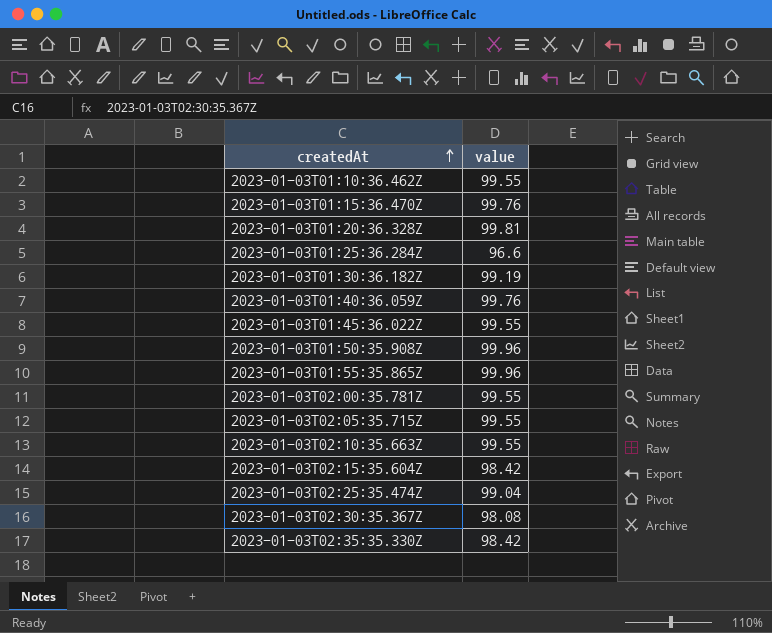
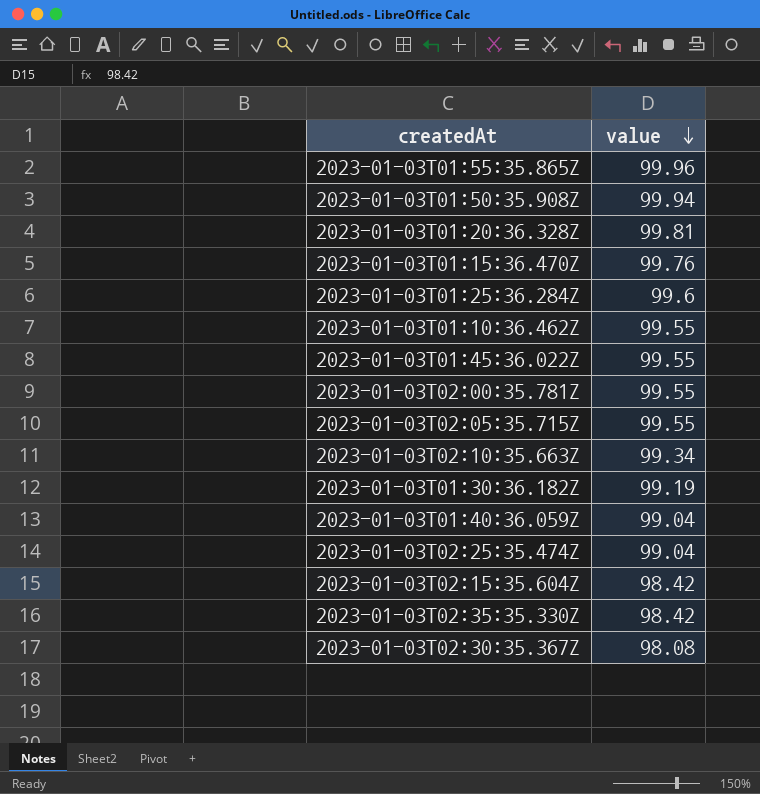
row order: createdAt ascending -> value descending
2023-01-03T01:50:35.908Z | value: 99.96 -> 99.94
2023-01-03T01:25:36.284Z | value: 96.6 -> 99.6
2023-01-03T02:10:35.663Z | value: 99.55 -> 99.34
2023-01-03T01:40:36.059Z | value: 99.76 -> 99.04

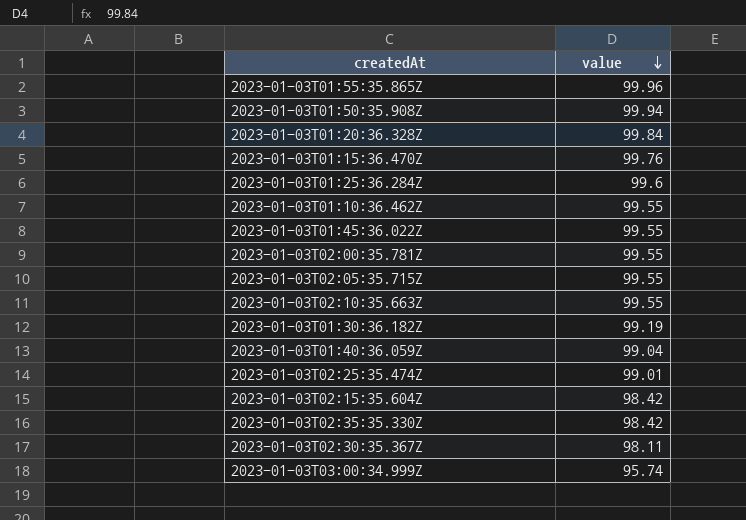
2023-01-03T01:20:36.328Z | value: 99.81 -> 99.84
2023-01-03T02:10:35.663Z | value: 99.34 -> 99.55
2023-01-03T02:25:35.474Z | value: 99.04 -> 99.01
2023-01-03T02:30:35.367Z | value: 98.08 -> 98.11
row 2023-01-03T03:00:34.999Z: none -> 95.74

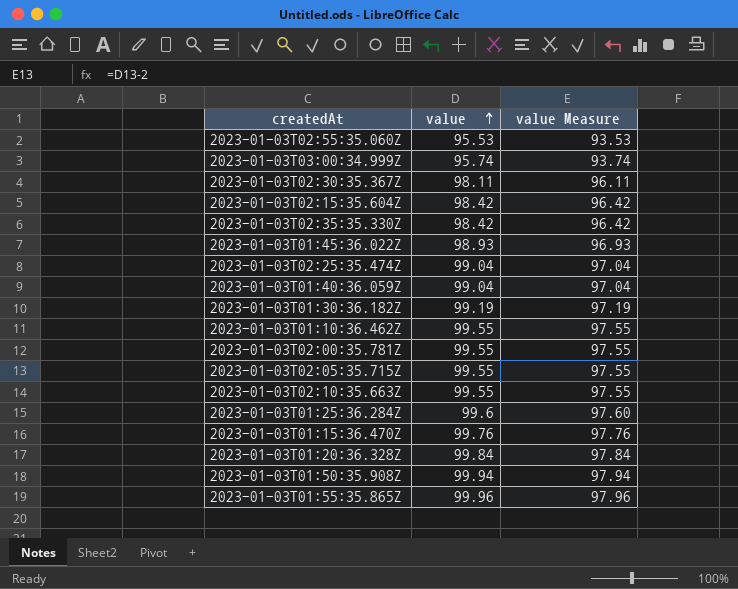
row order: value descending -> value ascending
column value Measure | formula: none -> [value] - 2
row 2023-01-03T02:55:35.060Z: none -> 95.53 | 93.53
2023-01-03T01:45:36.022Z | value: 99.55 -> 98.93
2023-01-03T02:25:35.474Z | value: 99.01 -> 99.04

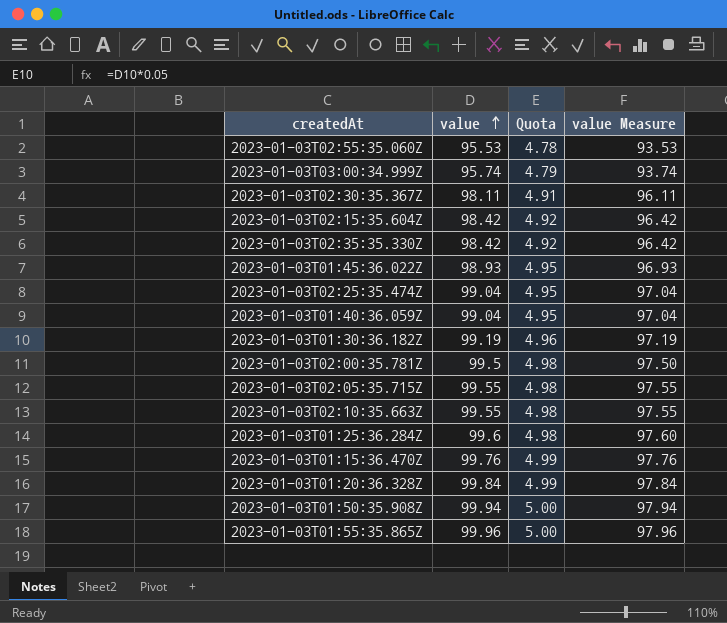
column Quota | formula: none -> [value] * 0.05
row 2023-01-03T01:10:36.462Z: 99.55 | 97.55 -> none
2023-01-03T02:00:35.781Z | value: 99.55 -> 99.5
2023-01-03T02:00:35.781Z | value Measure: 97.55 -> 97.50

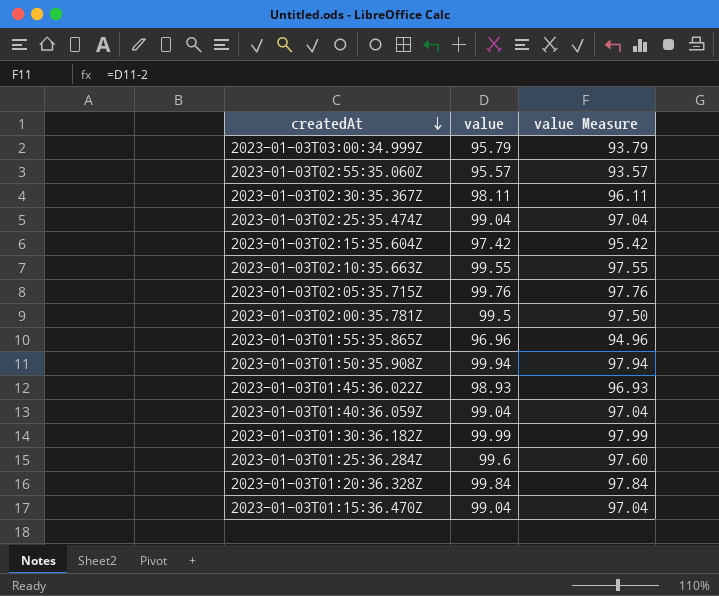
row order: value ascending -> createdAt descending
column Quota | formula: [value] * 0.05 -> none
row 2023-01-03T02:35:35.330Z: 98.42 | 4.92 | 96.42 -> none
2023-01-03T03:00:34.999Z | value: 95.74 -> 95.79
2023-01-03T03:00:34.999Z | value Measure: 93.74 -> 93.79
2023-01-03T02:55:35.060Z | value: 95.53 -> 95.57
2023-01-03T02:55:35.060Z | value Measure: 93.53 -> 93.57
2023-01-03T02:15:35.604Z | value: 98.42 -> 97.42
2023-01-03T02:15:35.604Z | value Measure: 96.42 -> 95.42
2023-01-03T02:05:35.715Z | value: 99.55 -> 99.76
2023-01-03T02:05:35.715Z | value Measure: 97.55 -> 97.76
2023-01-03T01:55:35.865Z | value: 99.96 -> 96.96
2023-01-03T01:55:35.865Z | value Measure: 97.96 -> 94.96
2023-01-03T01:30:36.182Z | value: 99.19 -> 99.99
2023-01-03T01:30:36.182Z | value Measure: 97.19 -> 97.99
2023-01-03T01:15:36.470Z | value: 99.76 -> 99.04
2023-01-03T01:15:36.470Z | value Measure: 97.76 -> 97.04

